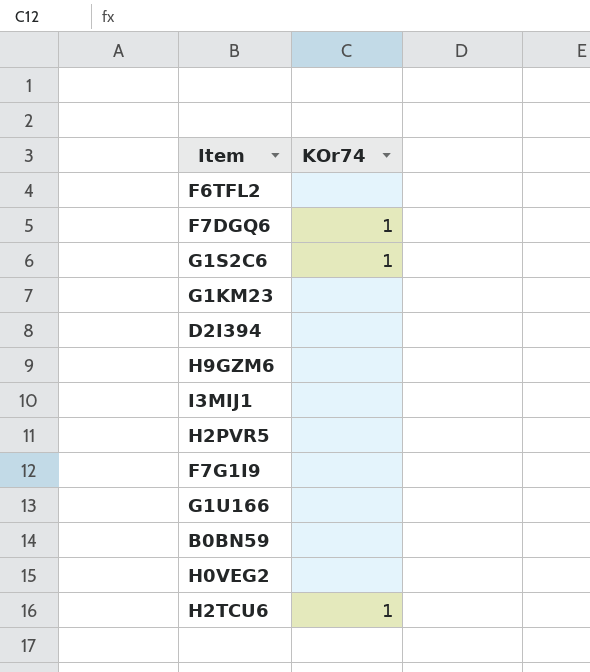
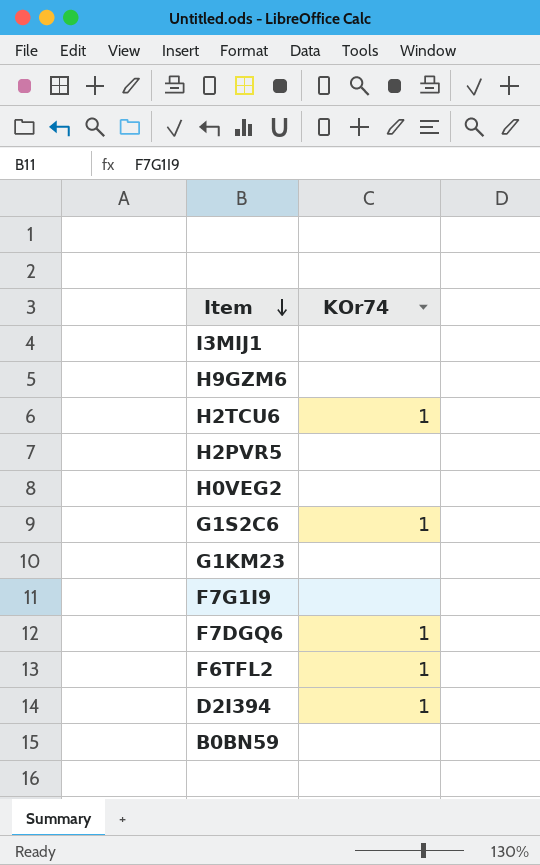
row order: none -> Item descending
row G1U166: none -> none
F6TFL2 | KOr74: none -> 1
D2I394 | KOr74: none -> 1

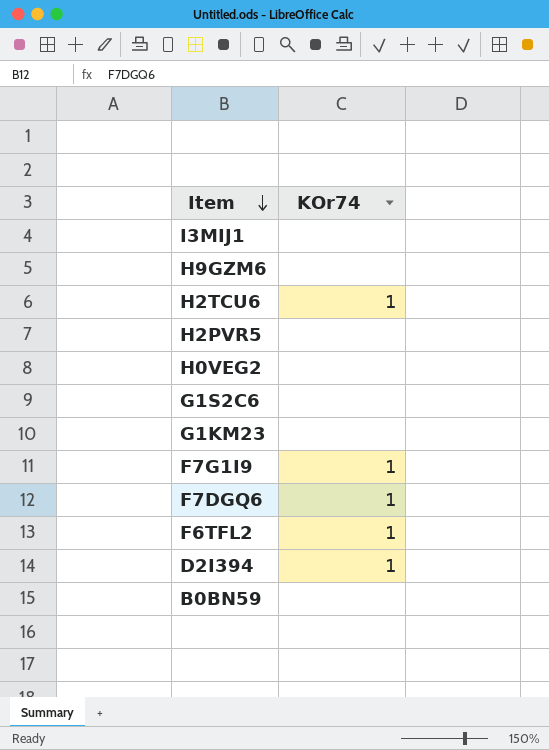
G1S2C6 | KOr74: 1 -> none
F7G1I9 | KOr74: none -> 1

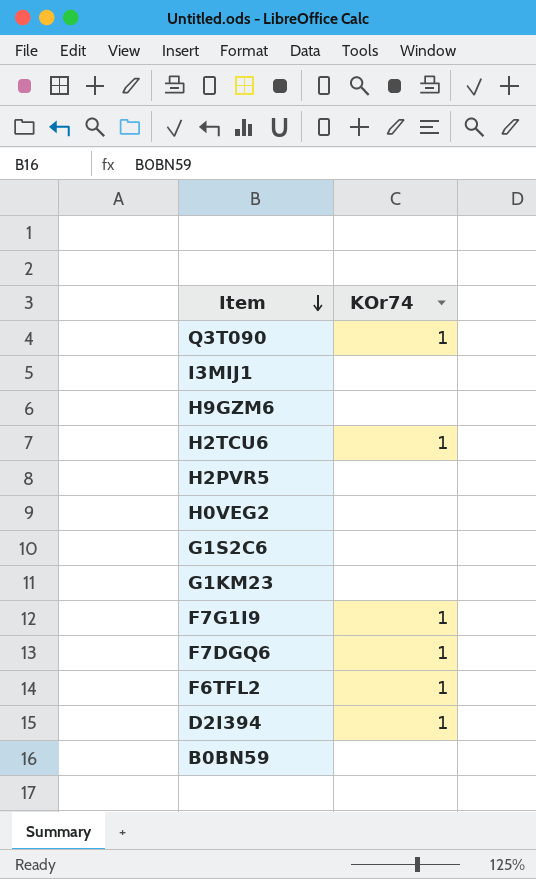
row Q3T090: none -> 1

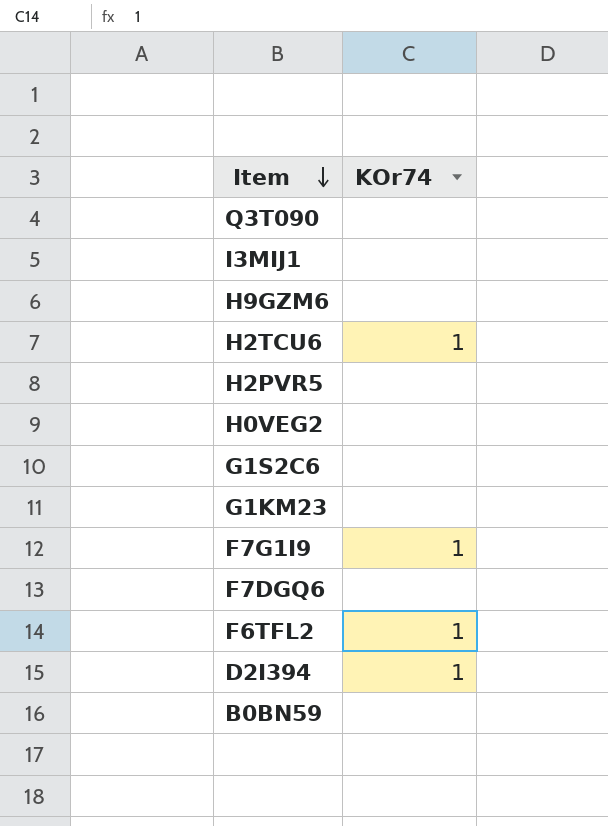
Q3T090 | KOr74: 1 -> none
F7DGQ6 | KOr74: 1 -> none

